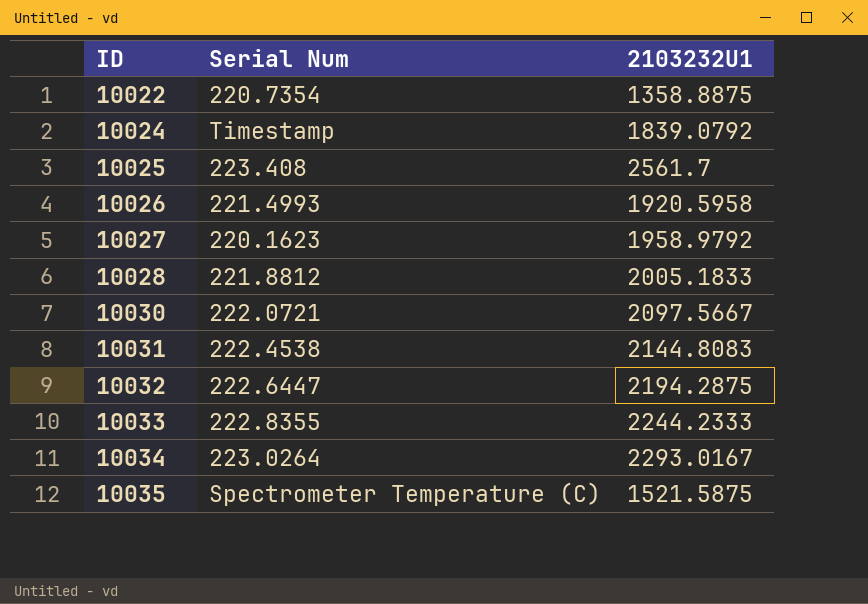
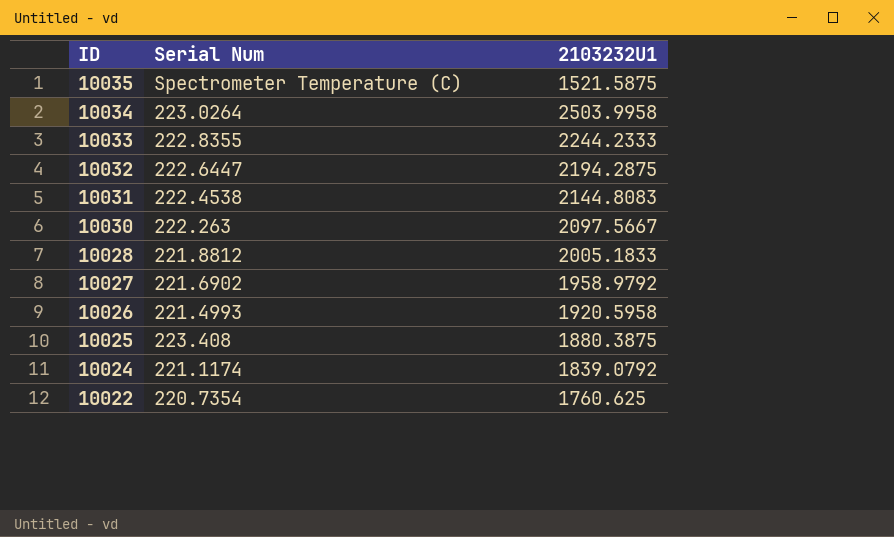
row order: ID ascending -> ID descending
10034 | 2103232U1: 2293.0167 -> 2503.9958
10030 | Serial Num: 222.0721 -> 222.263
10027 | Serial Num: 220.1623 -> 221.6902
10025 | 2103232U1: 2561.7 -> 1880.3875
10024 | Serial Num: Timestamp -> 221.1174
10022 | 2103232U1: 1358.8875 -> 1760.625

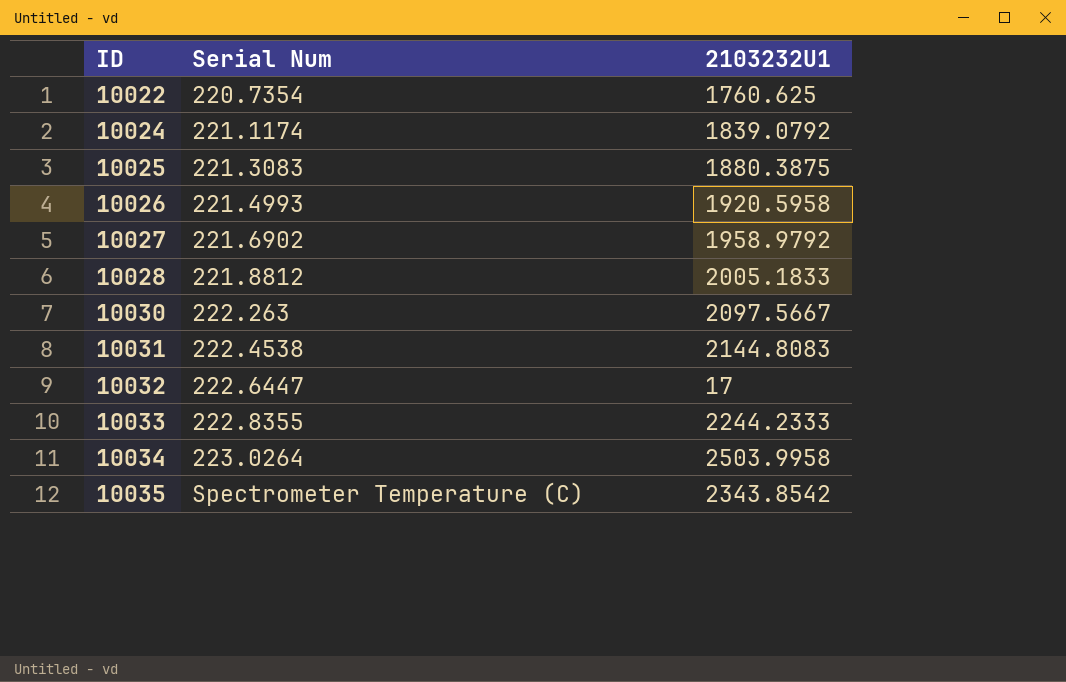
row order: ID descending -> ID ascending
10025 | Serial Num: 223.408 -> 221.3083
10032 | 2103232U1: 2194.2875 -> 17
10035 | 2103232U1: 1521.5875 -> 2343.8542

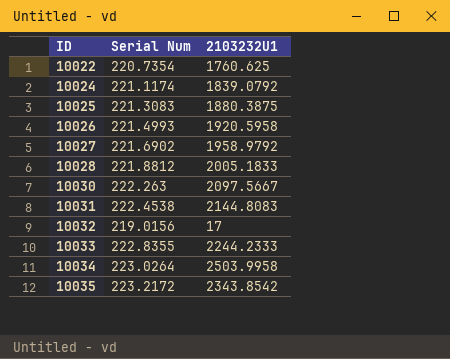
10032 | Serial Num: 222.6447 -> 219.0156
10035 | Serial Num: Spectrometer Temperature (C) -> 223.2172

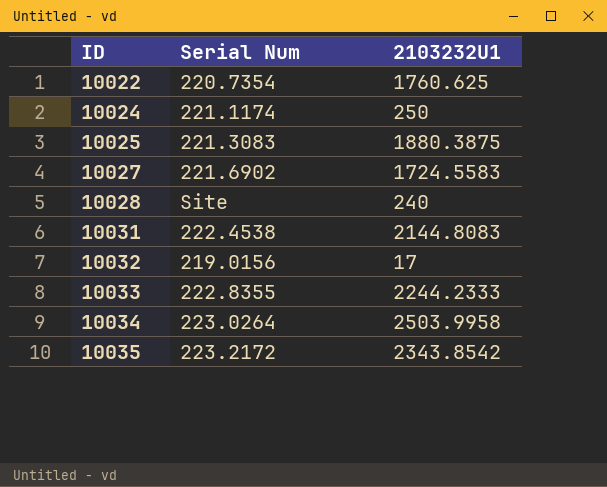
row 10026: 221.4993 | 1920.5958 -> none
row 10030: 222.263 | 2097.5667 -> none
10024 | 2103232U1: 1839.0792 -> 250
10027 | 2103232U1: 1958.9792 -> 1724.5583
10028 | Serial Num: 221.8812 -> Site
10028 | 2103232U1: 2005.1833 -> 240

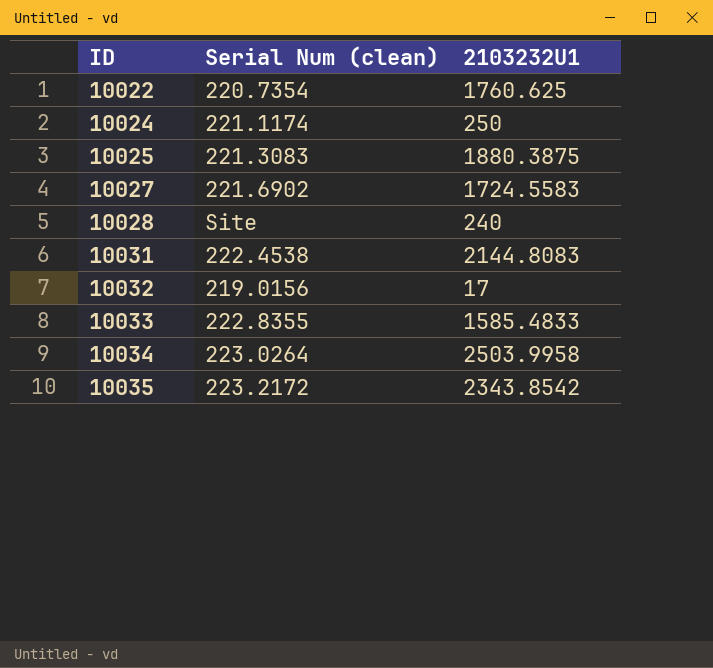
column name: Serial Num -> Serial Num (clean)
10033 | 2103232U1: 2244.2333 -> 1585.4833

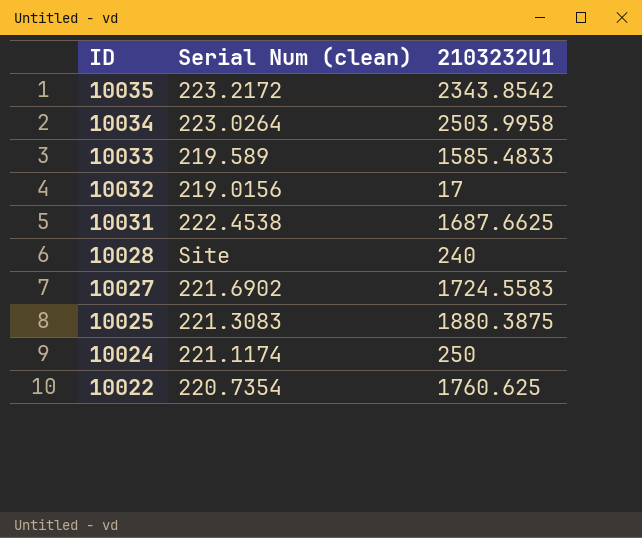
row order: ID ascending -> ID descending
10033 | Serial Num (clean): 222.8355 -> 219.589
10031 | 2103232U1: 2144.8083 -> 1687.6625

